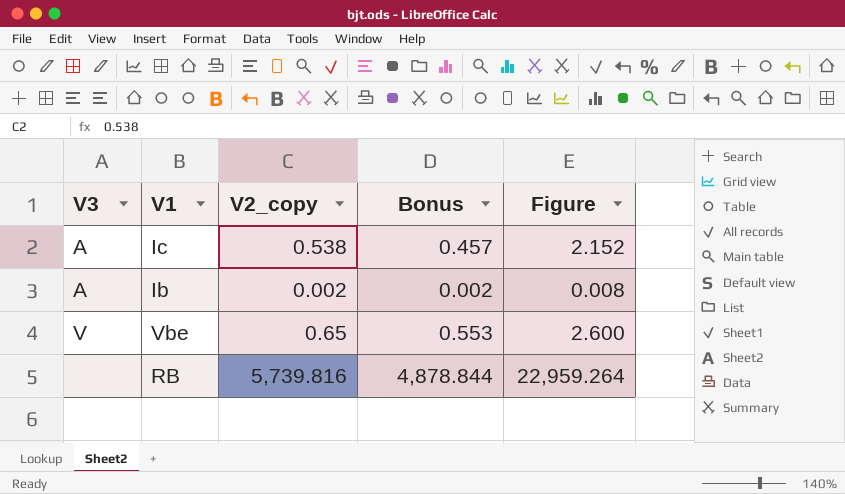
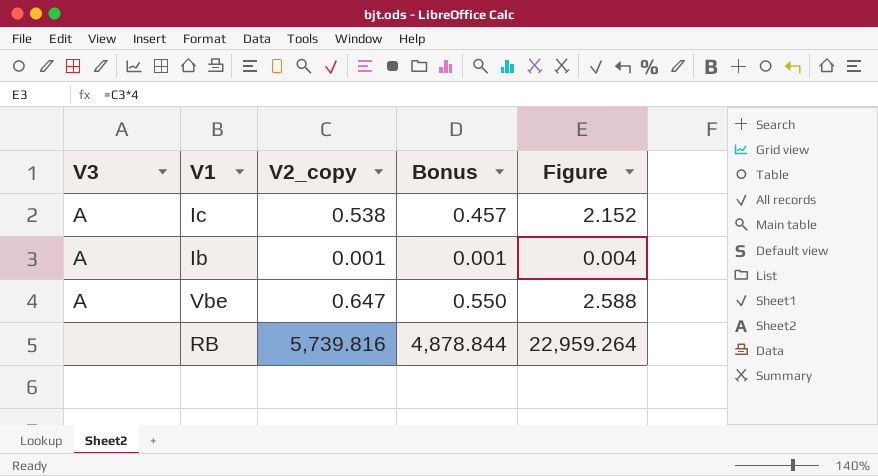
Ib | V2_copy: 0.002 -> 0.001
Ib | Bonus: 0.002 -> 0.001
Ib | Figure: 0.008 -> 0.004
Vbe | V3: V -> A
Vbe | V2_copy: 0.65 -> 0.647
Vbe | Bonus: 0.553 -> 0.550
Vbe | Figure: 2.600 -> 2.588

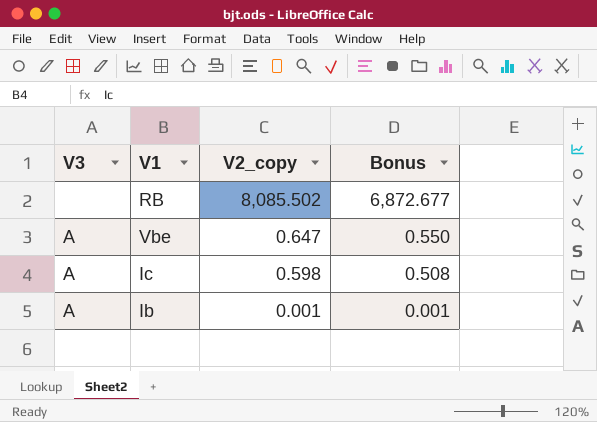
row order: none -> V2_copy descending
column Figure | formula: [V2_copy] * 4 -> none
RB | V2_copy: 5,739.816 -> 8,085.502
RB | Bonus: 4,878.844 -> 6,872.677
Ic | V2_copy: 0.538 -> 0.598
Ic | Bonus: 0.457 -> 0.508

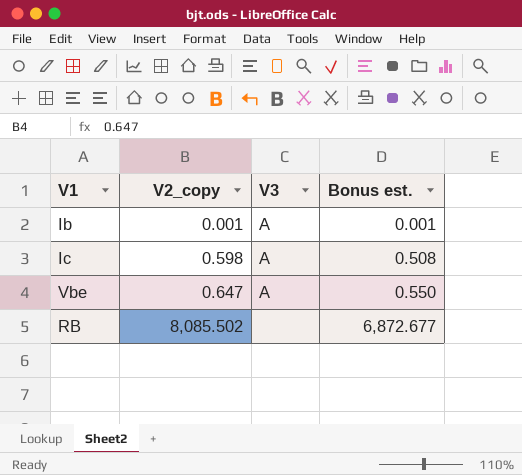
row order: V2_copy descending -> V2_copy ascending
column V3 | position: 1 -> 3
column name: Bonus -> Bonus est.

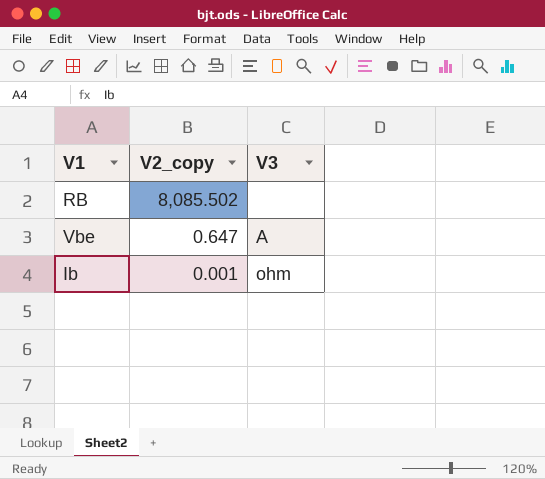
row order: V2_copy ascending -> V2_copy descending
column Bonus est. | formula: [V2_copy] * 0.85 -> none
row Ic: 0.598 | A | 0.508 -> none
Ib | V3: A -> ohm

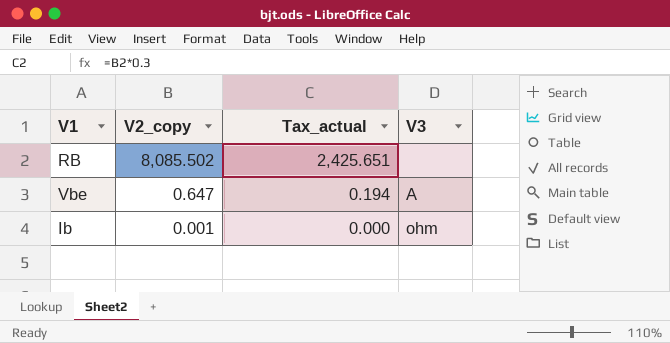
column Tax_actual | formula: none -> [V2_copy] * 0.3

